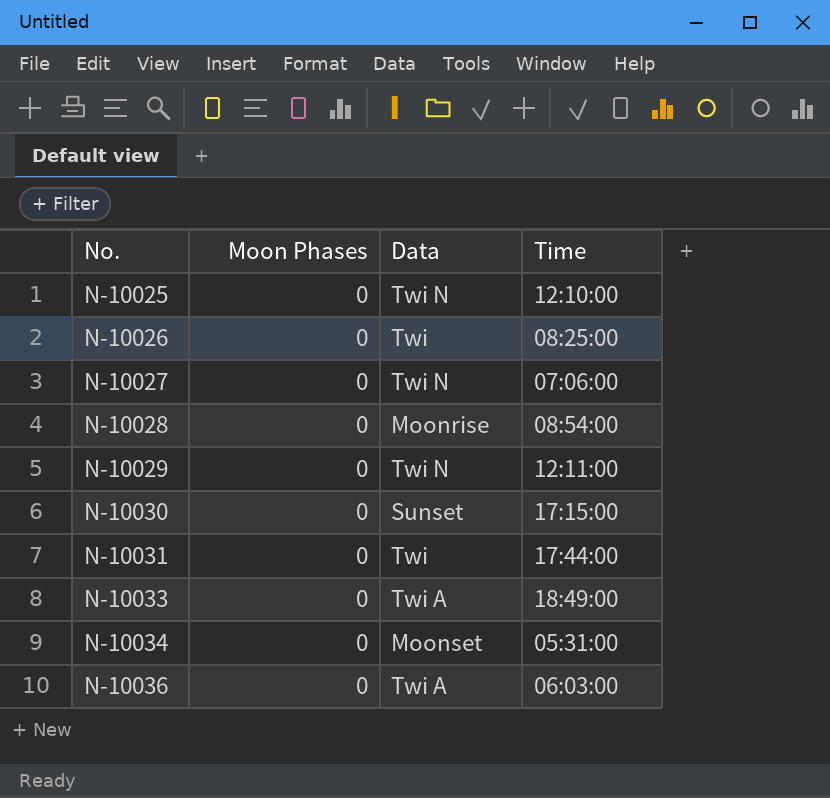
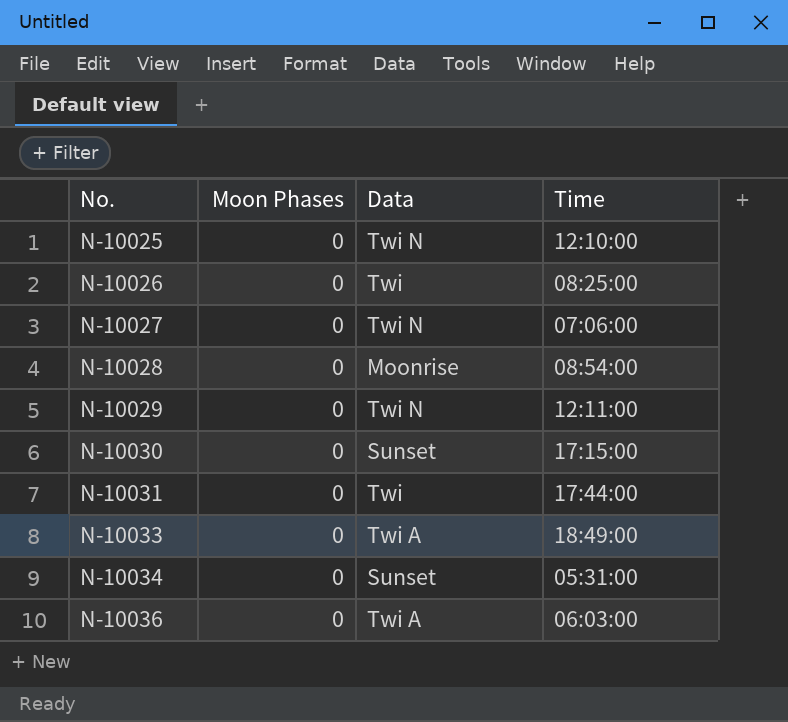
N-10034 | Data: Moonset -> Sunset

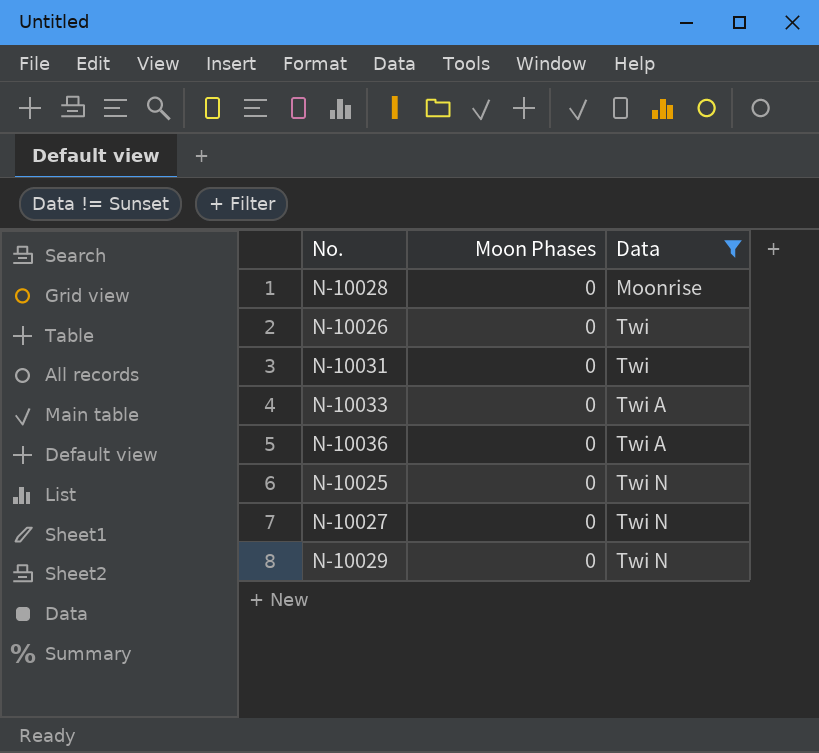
filter: none -> Data != Sunset
row order: No. ascending -> Data ascending
column Time | position: 4 -> none

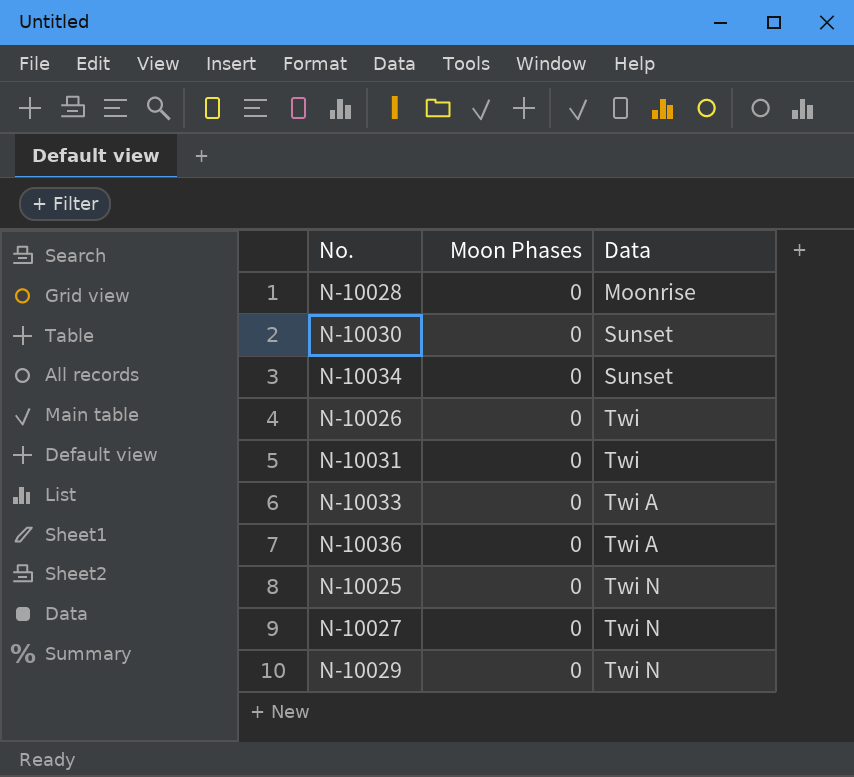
filter: Data != Sunset -> none

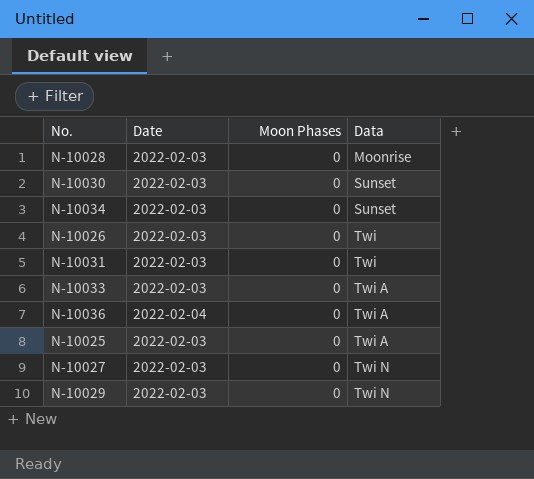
column Date | position: none -> 2
N-10025 | Data: Twi N -> Twi A

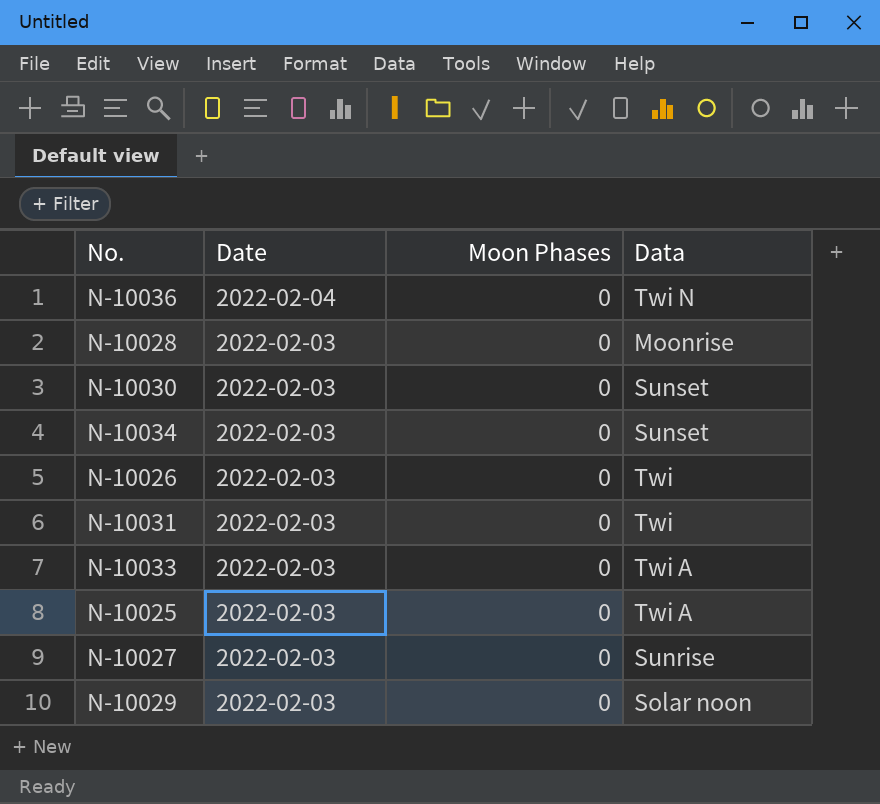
row order: Data ascending -> Date descending
N-10036 | Data: Twi A -> Twi N
N-10027 | Data: Twi N -> Sunrise
N-10029 | Data: Twi N -> Solar noon

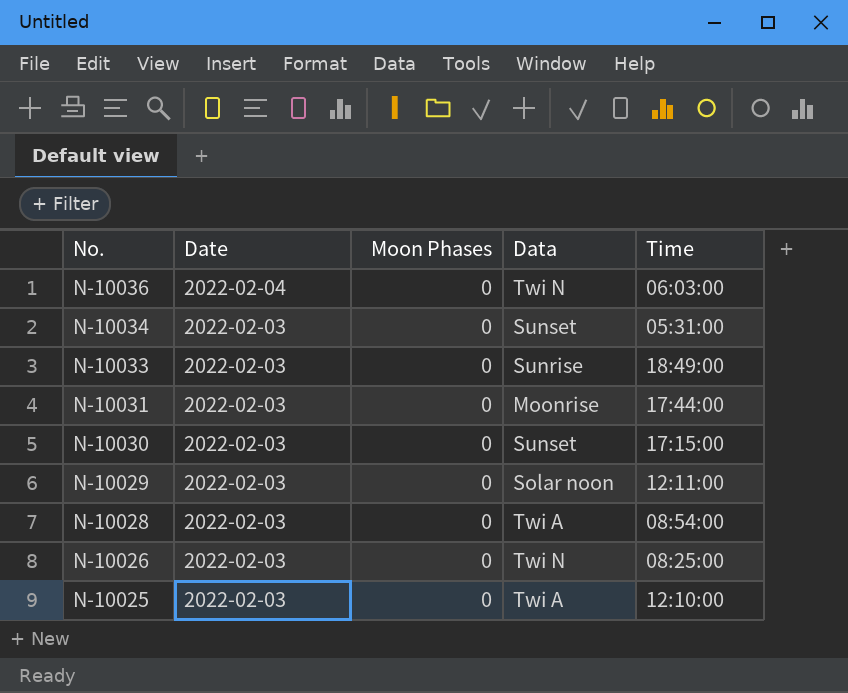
row order: Date descending -> No. descending
column Time | position: none -> 5
row N-10027: 2022-02-03 | 0 | Sunrise -> none
N-10033 | Data: Twi A -> Sunrise
N-10031 | Data: Twi -> Moonrise
N-10028 | Data: Moonrise -> Twi A
N-10026 | Data: Twi -> Twi N

